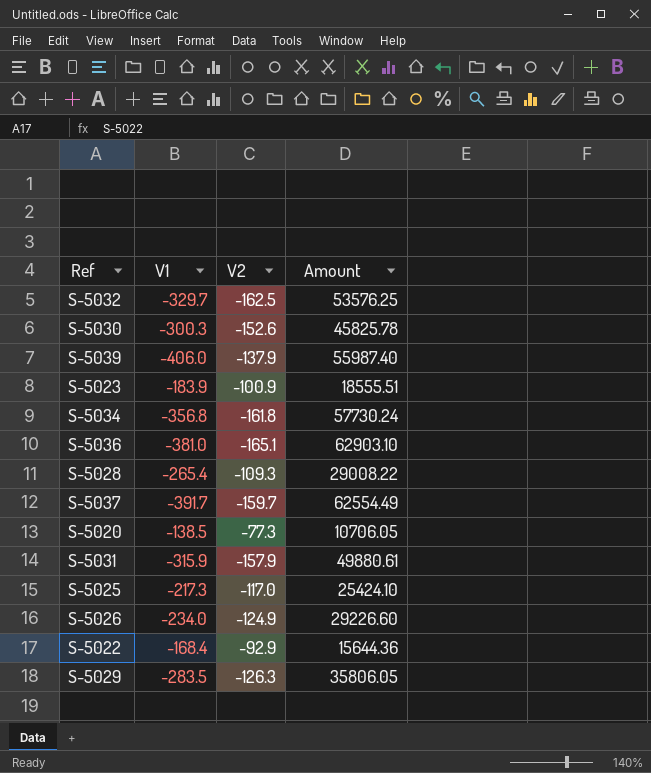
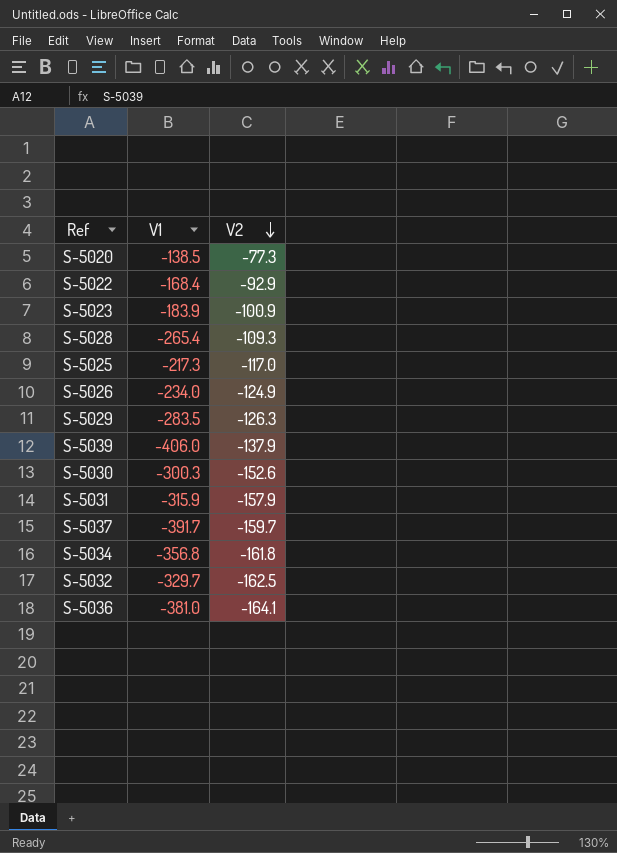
row order: none -> V2 descending
column Amount | formula: [V1] * [V2] -> none
S-5036 | V2: -165.1 -> -164.1

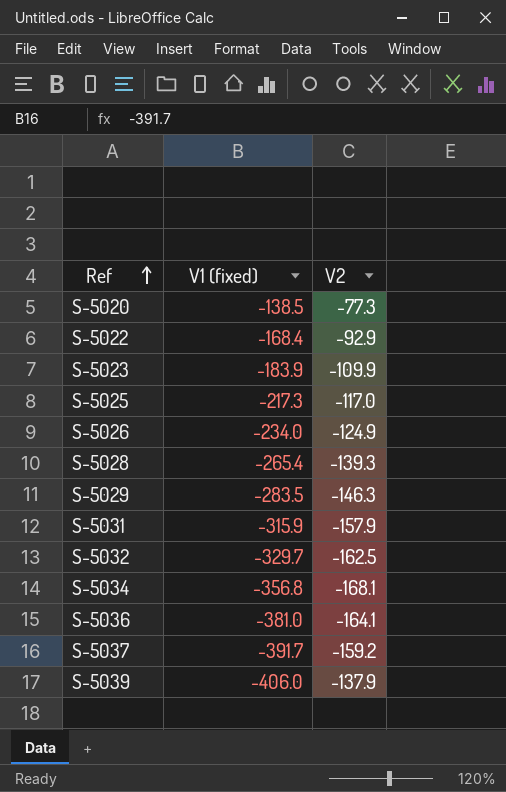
row order: V2 descending -> Ref ascending
column name: V1 -> V1 (fixed)
row S-5030: -300.3 | -152.6 -> none
S-5023 | V2: -100.9 -> -109.9
S-5028 | V2: -109.3 -> -139.3
S-5029 | V2: -126.3 -> -146.3
S-5034 | V2: -161.8 -> -168.1
S-5037 | V2: -159.7 -> -159.2

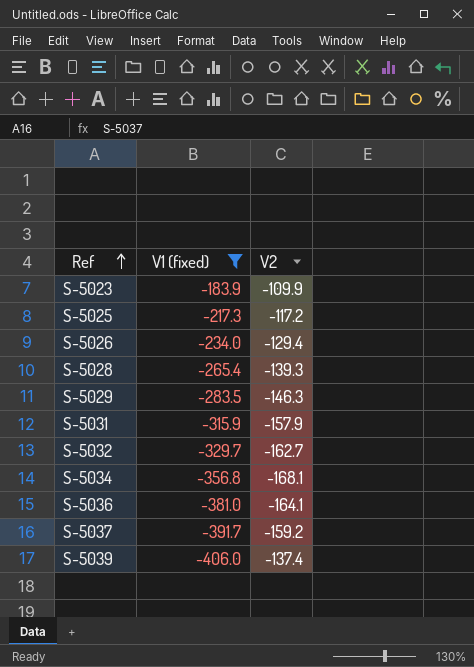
filter: none -> V1 (fixed) <= -183.9
S-5025 | V2: -117.0 -> -117.2
S-5026 | V2: -124.9 -> -129.4
S-5032 | V2: -162.5 -> -162.7
S-5039 | V2: -137.9 -> -137.4

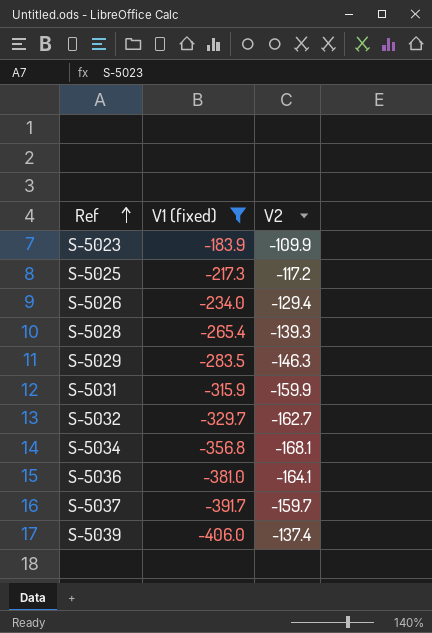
S-5031 | V2: -157.9 -> -159.9
S-5037 | V2: -159.2 -> -159.7

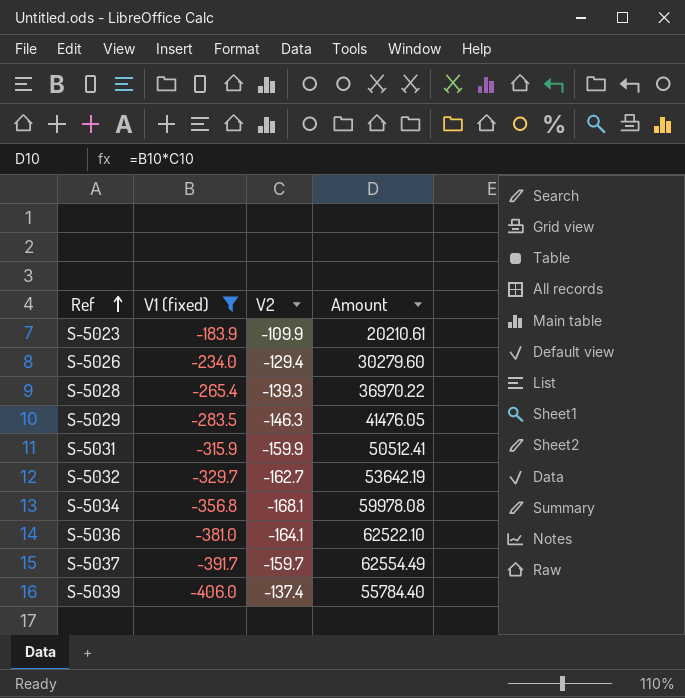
column Amount | formula: none -> [V1 (fixed)] * [V2]
row S-5025: -217.3 | -117.2 -> none

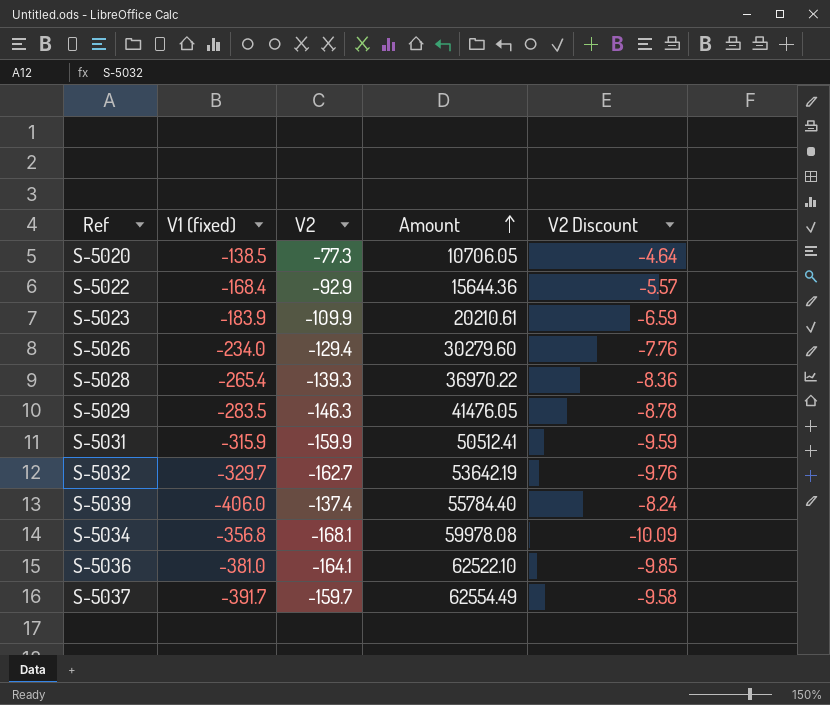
filter: V1 (fixed) <= -183.9 -> none
row order: Ref ascending -> Amount ascending
column V2 Discount | formula: none -> [V2] * 0.06

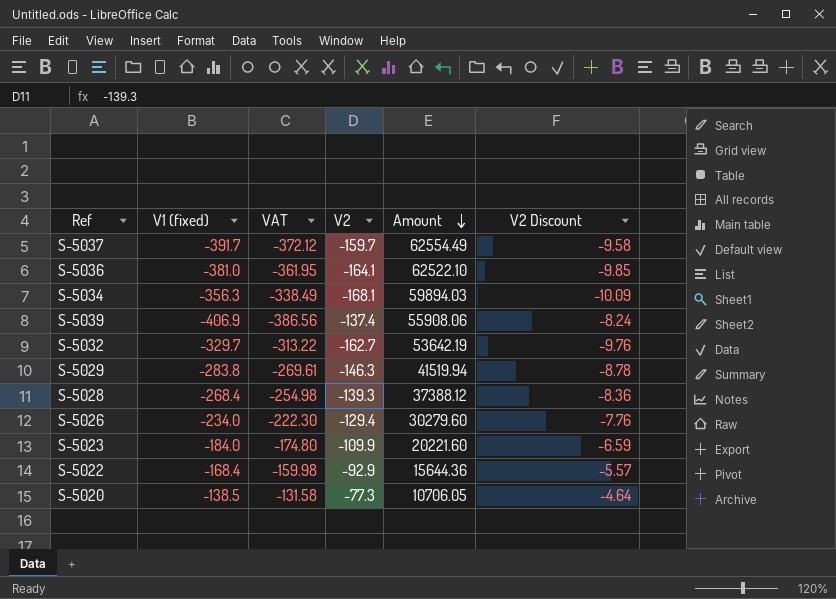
row order: Amount ascending -> Amount descending
column VAT | formula: none -> [V1 (fixed)] * 0.95
row S-5031: -315.9 | -159.9 | 50512.41 | -9.59 -> none
S-5034 | V1 (fixed): -356.8 -> -356.3
S-5034 | Amount: 59978.08 -> 59894.03
S-5039 | V1 (fixed): -406.0 -> -406.9
S-5039 | Amount: 55784.40 -> 55908.06
S-5029 | V1 (fixed): -283.5 -> -283.8
S-5029 | Amount: 41476.05 -> 41519.94
S-5028 | V1 (fixed): -265.4 -> -268.4
S-5028 | Amount: 36970.22 -> 37388.12
S-5023 | V1 (fixed): -183.9 -> -184.0
S-5023 | Amount: 20210.61 -> 20221.60

